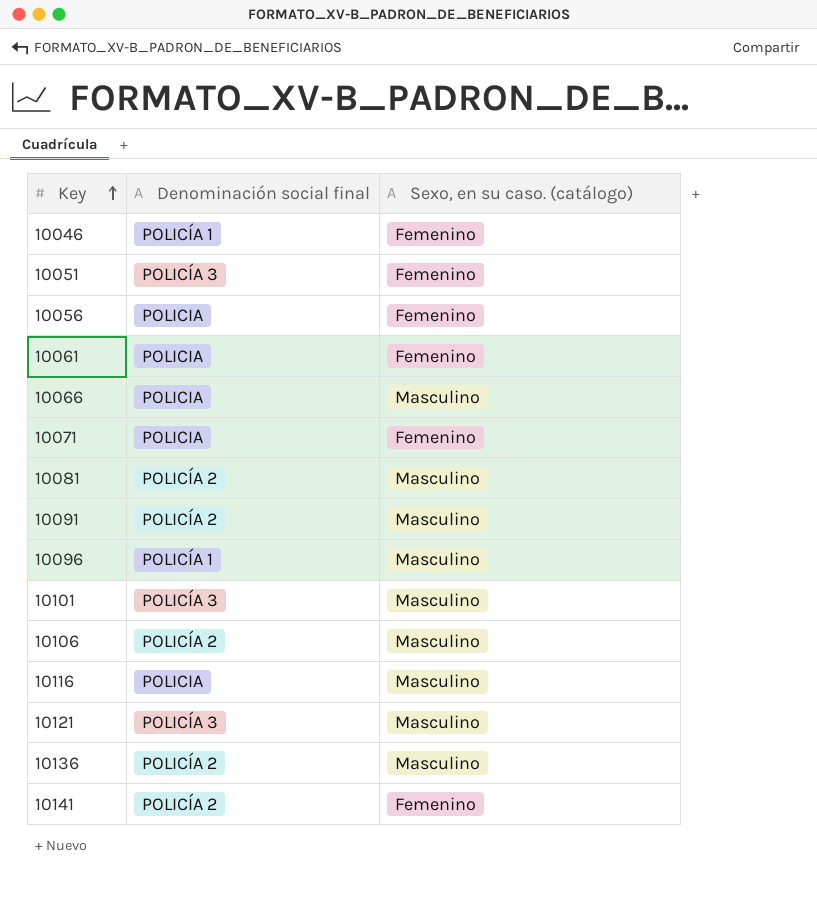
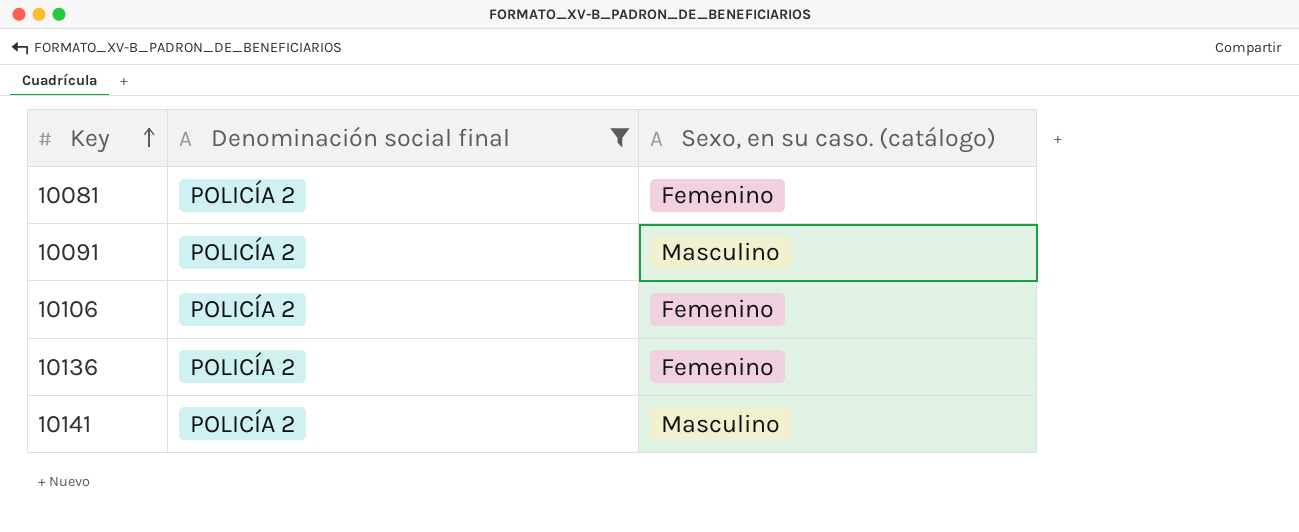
filter: none -> Denominación social final = POLICÍA 2
10081 | Sexo, en su caso. (catálogo): Masculino -> Femenino
10106 | Sexo, en su caso. (catálogo): Masculino -> Femenino
10136 | Sexo, en su caso. (catálogo): Masculino -> Femenino
10141 | Sexo, en su caso. (catálogo): Femenino -> Masculino

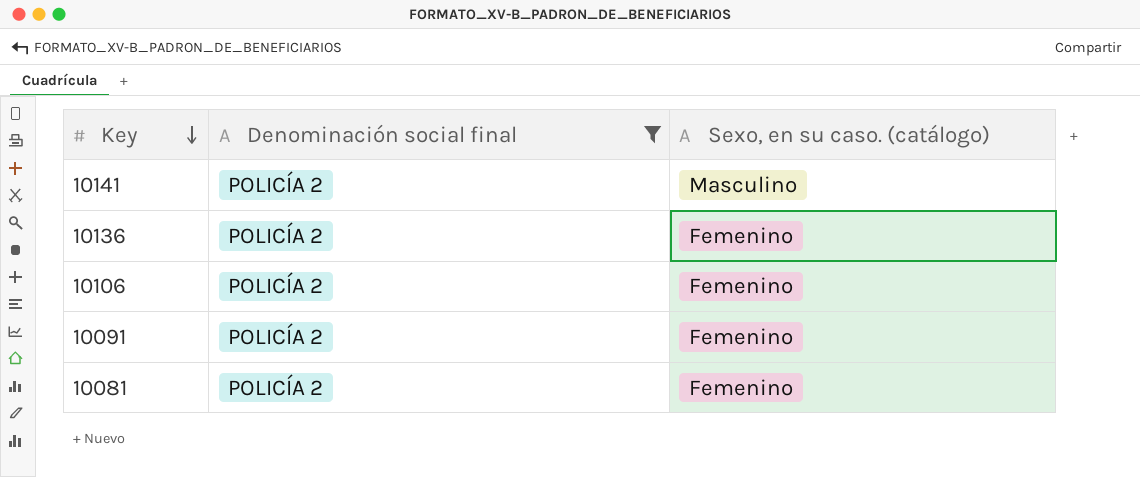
row order: Key ascending -> Key descending
10091 | Sexo, en su caso. (catálogo): Masculino -> Femenino

